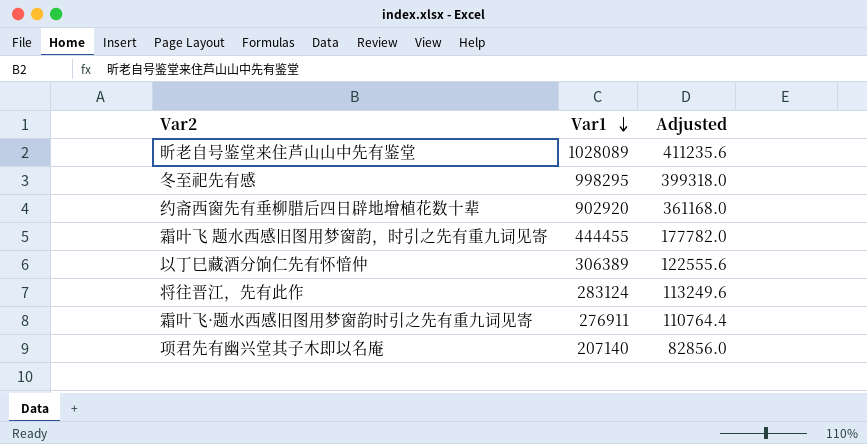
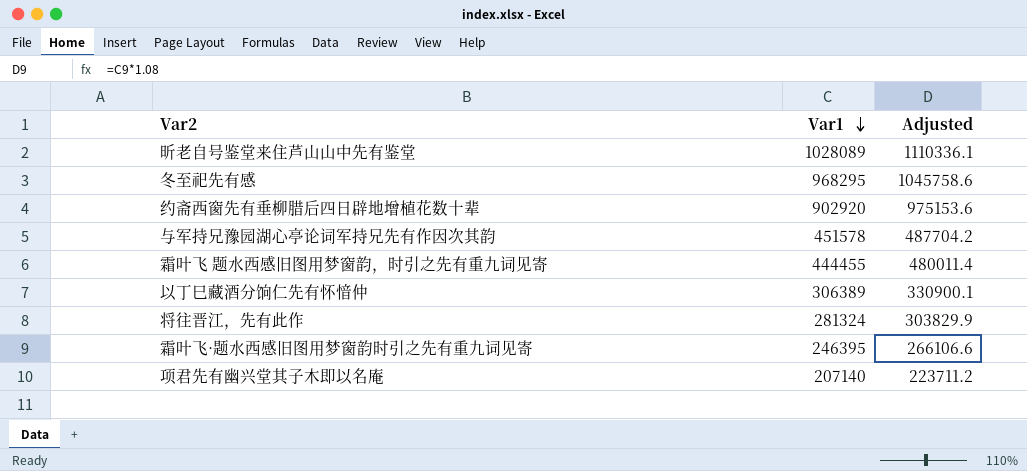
column Adjusted | formula: [Var1] * 0.4 -> [Var1] * 1.08
冬至祀先有感 | Var1: 998295 -> 968295
row 与军持兄豫园湖心亭论词军持兄先有作因次其韵: none -> 451578 | 487704.2
将往晋江，先有此作 | Var1: 283124 -> 281324
霜叶飞·题水西感旧图用梦窗韵时引之先有重九词见寄 | Var1: 276911 -> 246395

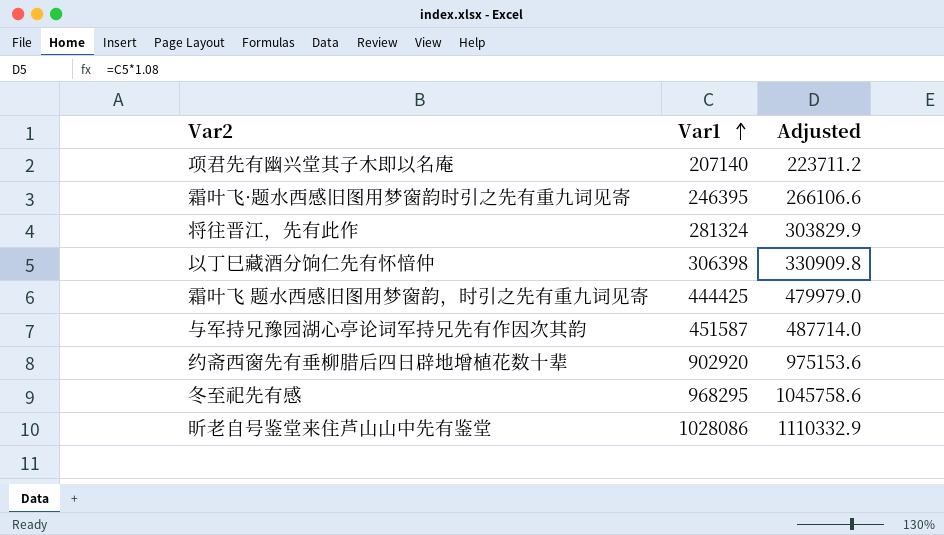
row order: Var1 descending -> Var1 ascending
以丁巳藏酒分饷仁先有怀愔仲 | Var1: 306389 -> 306398
以丁巳藏酒分饷仁先有怀愔仲 | Adjusted: 330900.1 -> 330909.8
霜叶飞 题水西感旧图用梦窗韵，时引之先有重九词见寄 | Var1: 444455 -> 444425
霜叶飞 题水西感旧图用梦窗韵，时引之先有重九词见寄 | Adjusted: 480011.4 -> 479979.0
与军持兄豫园湖心亭论词军持兄先有作因次其韵 | Var1: 451578 -> 451587
与军持兄豫园湖心亭论词军持兄先有作因次其韵 | Adjusted: 487704.2 -> 487714.0
昕老自号鉴堂来住芦山山中先有鉴堂 | Var1: 1028089 -> 1028086
昕老自号鉴堂来住芦山山中先有鉴堂 | Adjusted: 1110336.1 -> 1110332.9

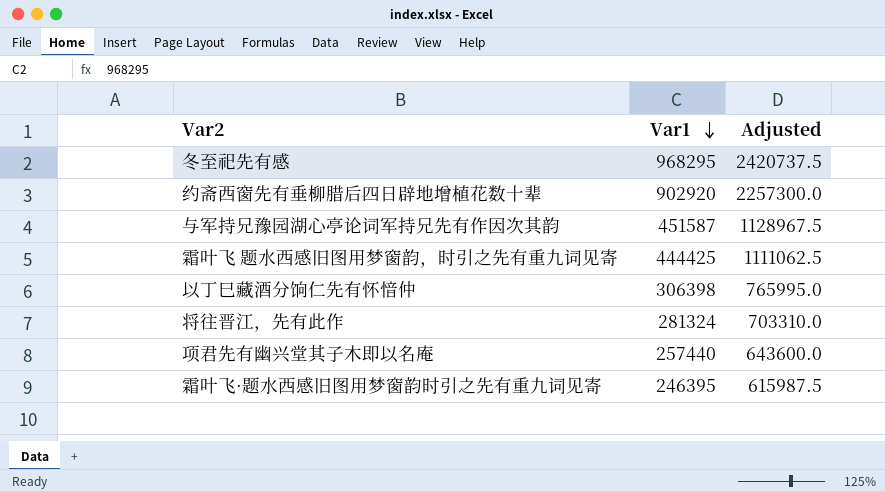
row order: Var1 ascending -> Var1 descending
column Adjusted | formula: [Var1] * 1.08 -> [Var1] * 2.5
row 昕老自号鉴堂来住芦山山中先有鉴堂: 1028086 | 1110332.9 -> none
项君先有幽兴堂其子木即以名庵 | Var1: 207140 -> 257440

